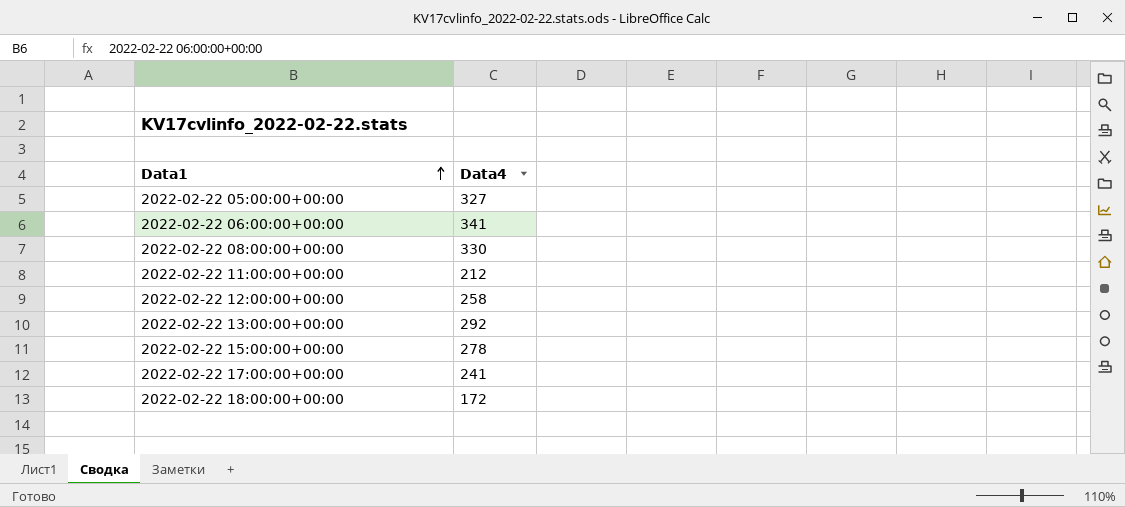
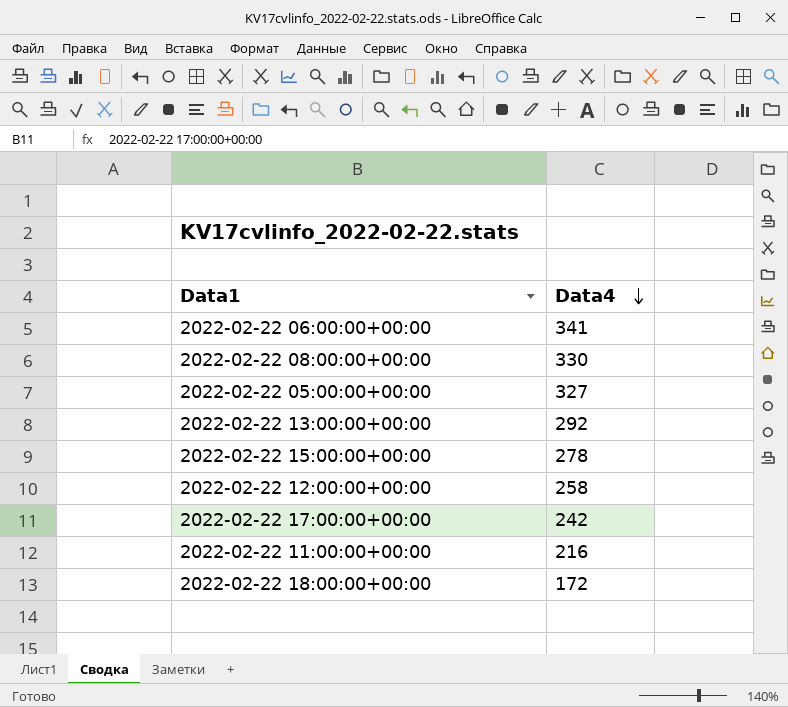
row order: Data1 ascending -> Data4 descending
2022-02-22 17:00:00+00:00 | Data4: 241 -> 242
2022-02-22 11:00:00+00:00 | Data4: 212 -> 216

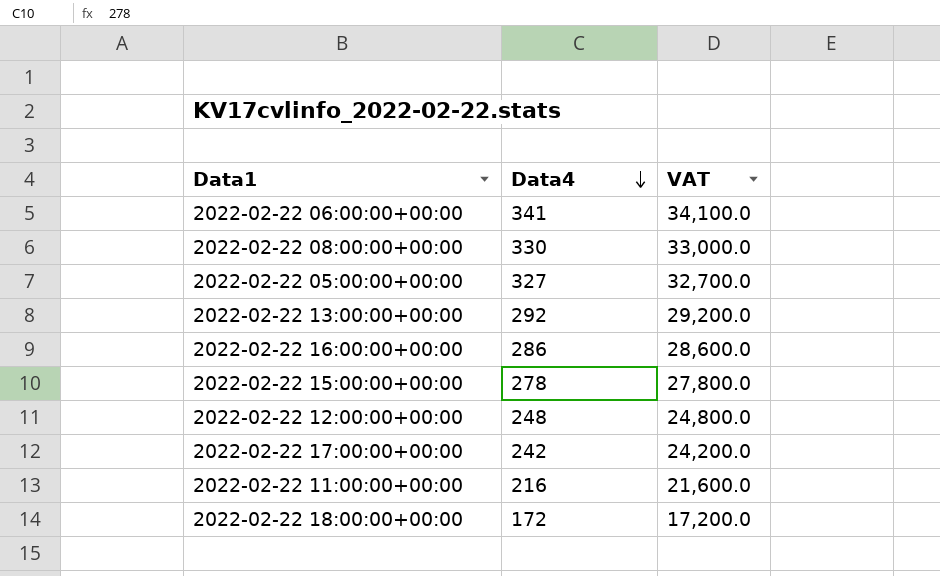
column VAT | formula: none -> [Data4] * 100
row 2022-02-22 16:00:00+00:00: none -> 286 | 28,600.0
2022-02-22 12:00:00+00:00 | Data4: 258 -> 248

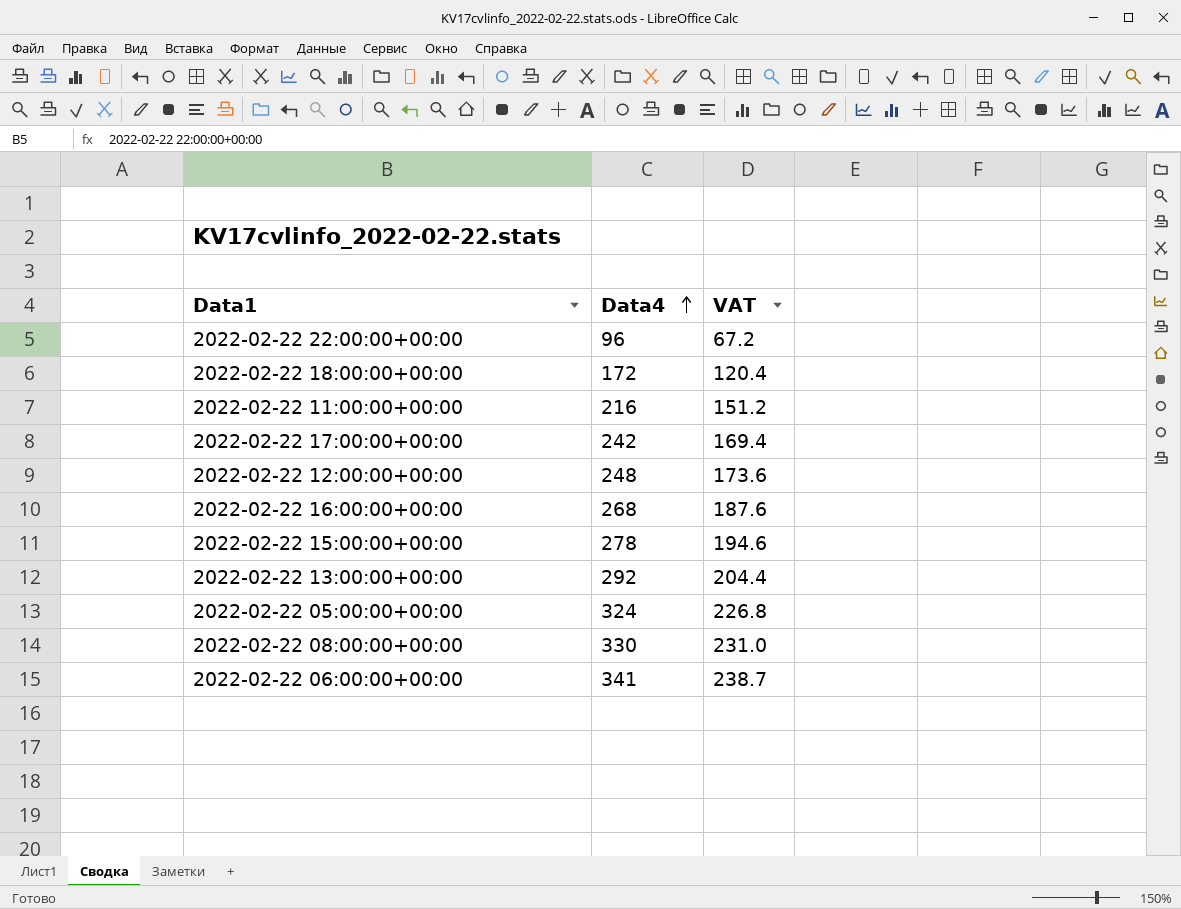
row order: Data4 descending -> Data4 ascending
column VAT | formula: [Data4] * 100 -> [Data4] * 0.7
row 2022-02-22 22:00:00+00:00: none -> 96 | 67.2
2022-02-22 16:00:00+00:00 | Data4: 286 -> 268
2022-02-22 05:00:00+00:00 | Data4: 327 -> 324

